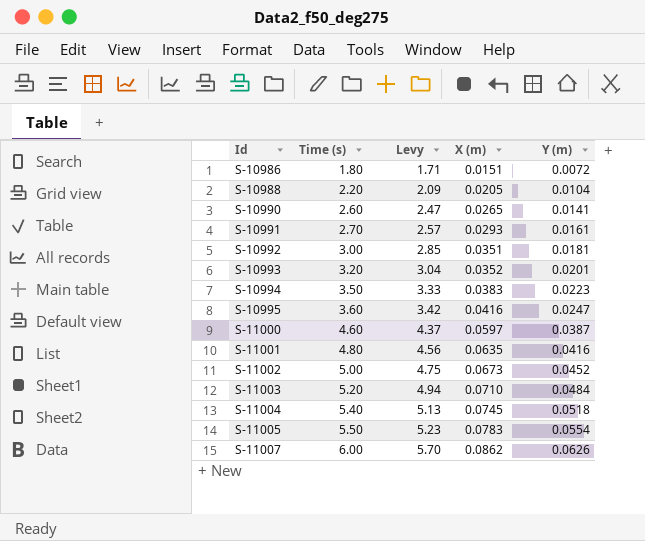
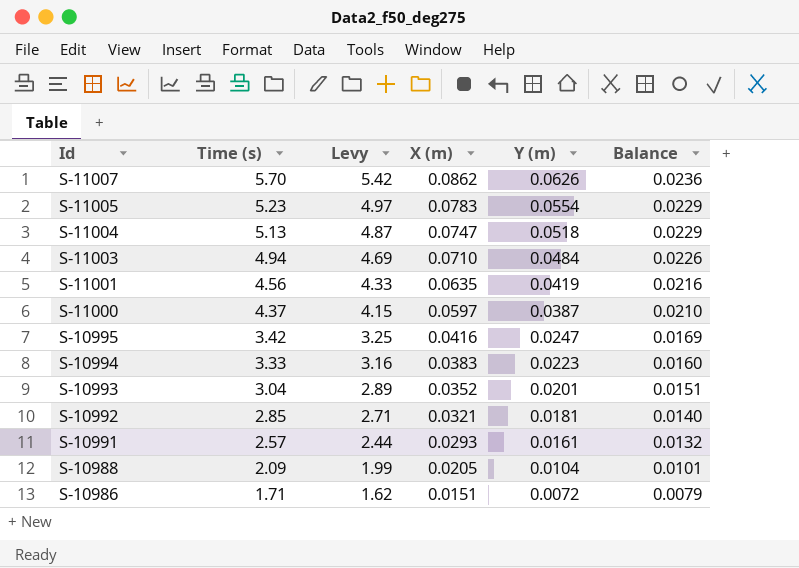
row order: Id ascending -> Id descending
column Balance | formula: none -> [X (m)] - [Y (m)]
row S-10990: 2.60 | 2.47 | 0.0265 | 0.0141 -> none
row S-11002: 5.00 | 4.75 | 0.0673 | 0.0452 -> none
S-11007 | Time (s): 6.00 -> 5.70
S-11007 | Levy: 5.70 -> 5.42
S-11005 | Time (s): 5.50 -> 5.23
S-11005 | Levy: 5.23 -> 4.97
S-11004 | Time (s): 5.40 -> 5.13
S-11004 | Levy: 5.13 -> 4.87
S-11004 | X (m): 0.0745 -> 0.0747
S-11003 | Time (s): 5.20 -> 4.94
S-11003 | Levy: 4.94 -> 4.69
S-11001 | Time (s): 4.80 -> 4.56
S-11001 | Levy: 4.56 -> 4.33
S-11001 | Y (m): 0.0416 -> 0.0419
S-11000 | Time (s): 4.60 -> 4.37
S-11000 | Levy: 4.37 -> 4.15
S-10995 | Time (s): 3.60 -> 3.42
S-10995 | Levy: 3.42 -> 3.25
S-10994 | Time (s): 3.50 -> 3.33
S-10994 | Levy: 3.33 -> 3.16
S-10993 | Time (s): 3.20 -> 3.04
S-10993 | Levy: 3.04 -> 2.89
S-10992 | Time (s): 3.00 -> 2.85
S-10992 | Levy: 2.85 -> 2.71
S-10992 | X (m): 0.0351 -> 0.0321
S-10991 | Time (s): 2.70 -> 2.57
S-10991 | Levy: 2.57 -> 2.44
S-10988 | Time (s): 2.20 -> 2.09
S-10988 | Levy: 2.09 -> 1.99
S-10986 | Time (s): 1.80 -> 1.71
S-10986 | Levy: 1.71 -> 1.62

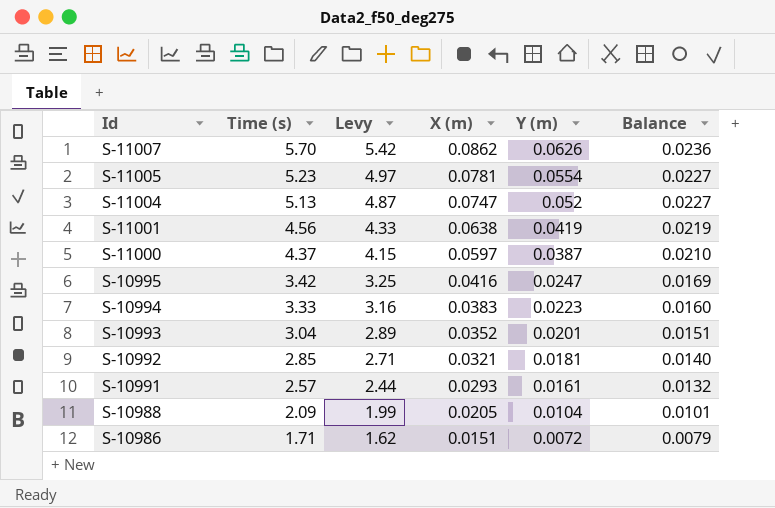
row S-11003: 4.94 | 4.69 | 0.0710 | 0.0484 | 0.0226 -> none
S-11005 | X (m): 0.0783 -> 0.0781
S-11005 | Balance: 0.0229 -> 0.0227
S-11004 | Y (m): 0.0518 -> 0.052
S-11004 | Balance: 0.0229 -> 0.0227
S-11001 | X (m): 0.0635 -> 0.0638
S-11001 | Balance: 0.0216 -> 0.0219

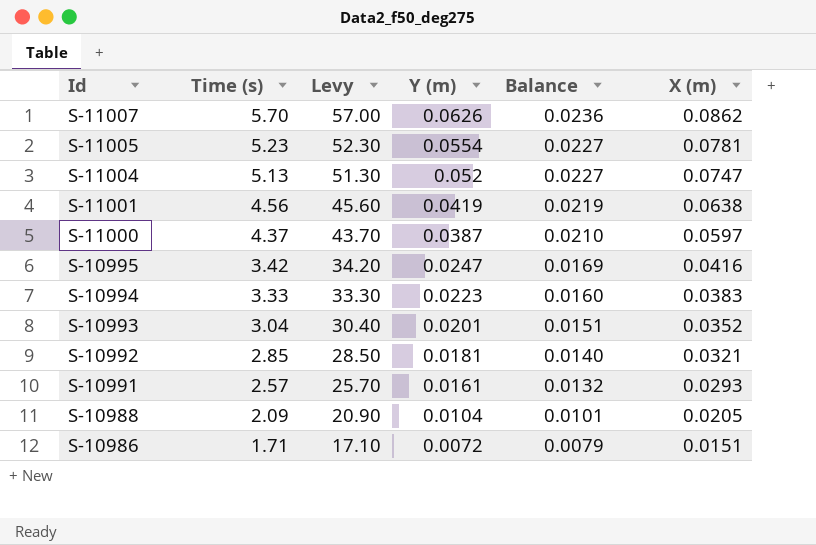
column Levy | formula: [Time (s)] * 0.95 -> [Time (s)] * 10
column X (m) | position: 4 -> 6

